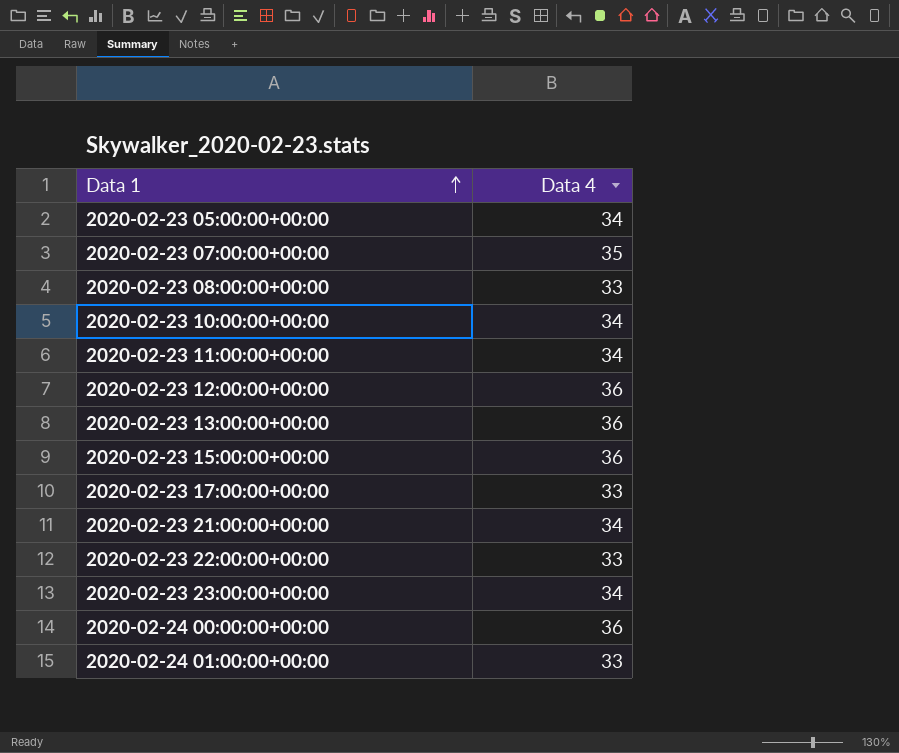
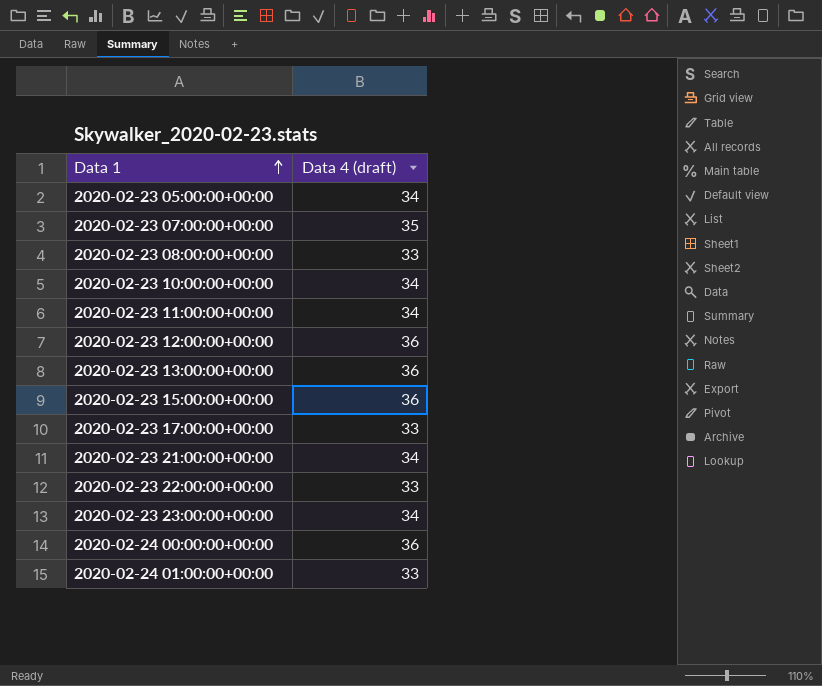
column name: Data 4 -> Data 4 (draft)

